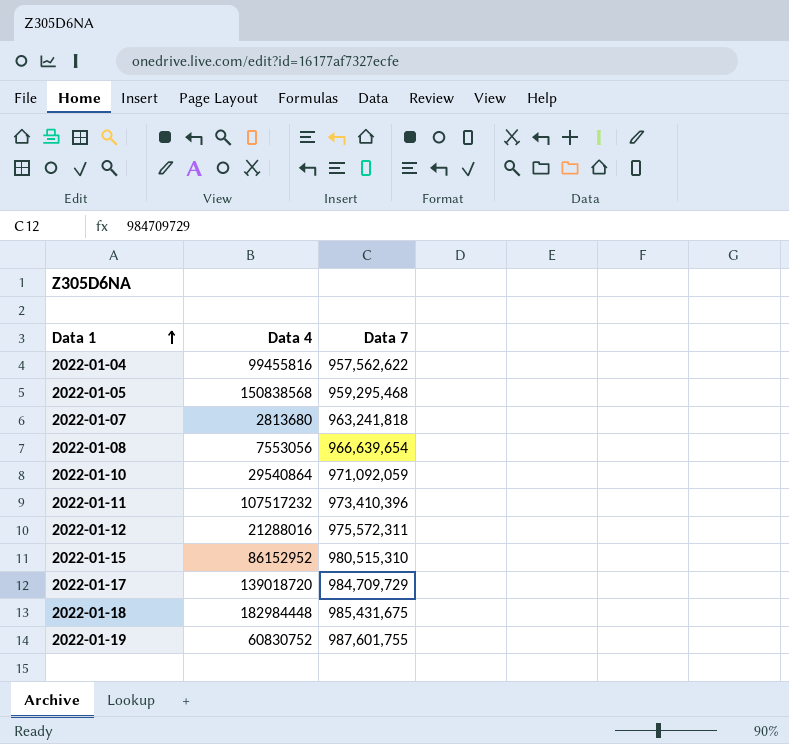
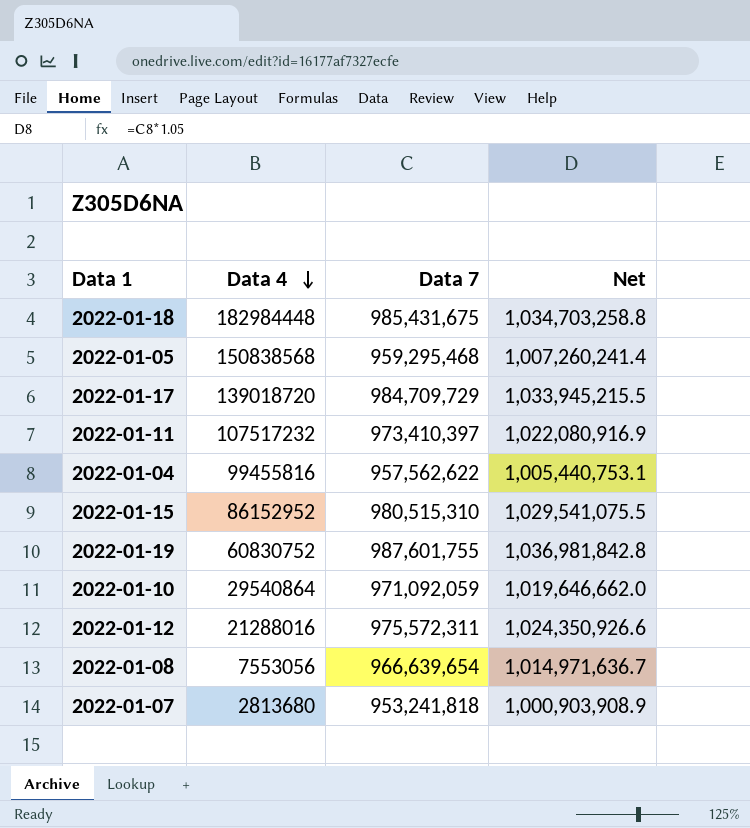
row order: Data 1 ascending -> Data 4 descending
column Net | formula: none -> [Data 7] * 1.05
2022-01-11 | Data 7: 973,410,396 -> 973,410,397
2022-01-07 | Data 7: 963,241,818 -> 953,241,818

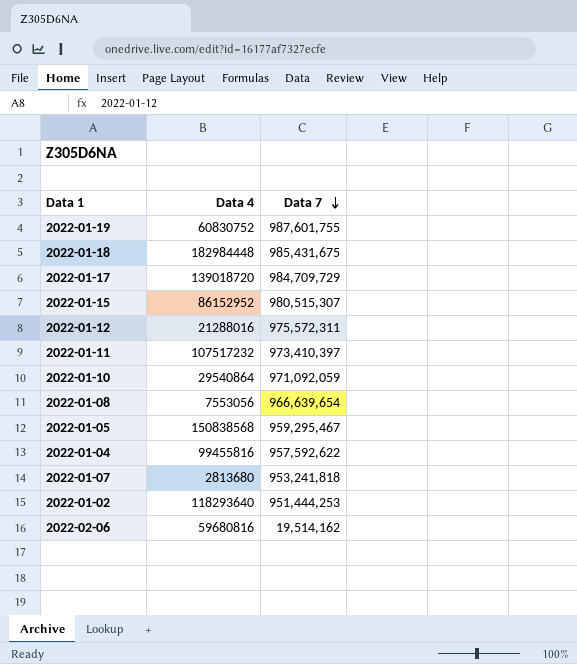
row order: Data 4 descending -> Data 7 descending
column Net | formula: [Data 7] * 1.05 -> none
2022-01-15 | Data 7: 980,515,310 -> 980,515,307
2022-01-05 | Data 7: 959,295,468 -> 959,295,467
2022-01-04 | Data 7: 957,562,622 -> 957,592,622
row 2022-01-02: none -> 118293640 | 951,444,253
row 2022-02-06: none -> 59680816 | 19,514,162

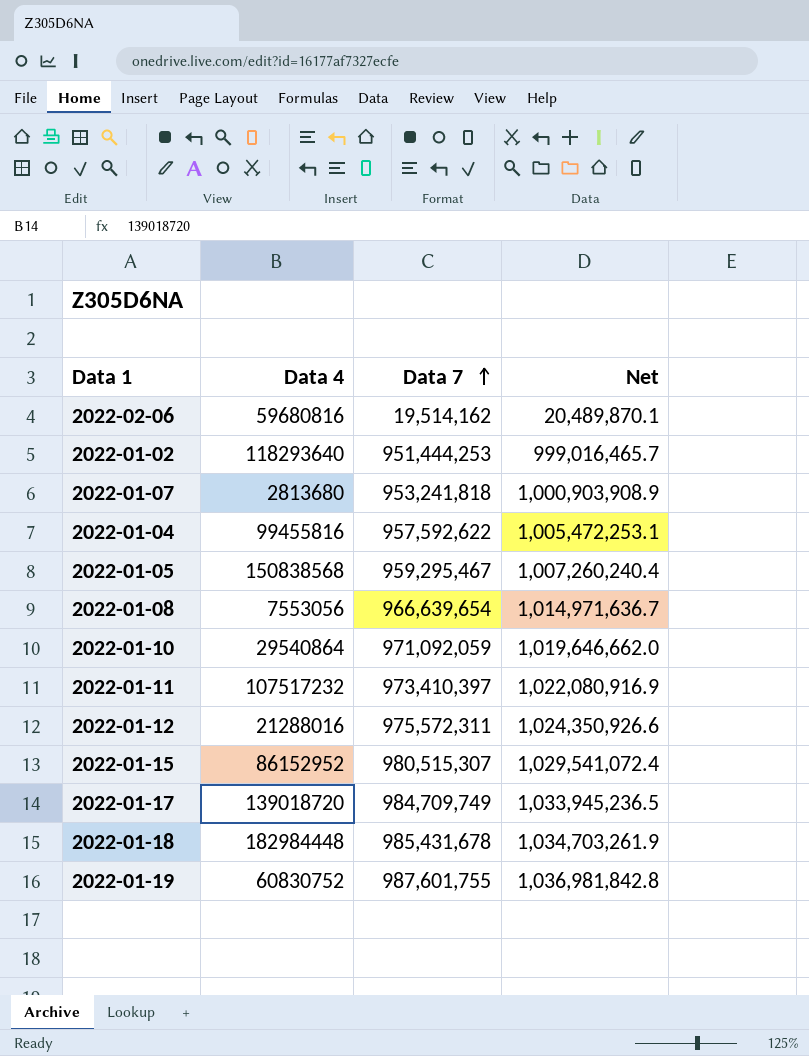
row order: Data 7 descending -> Data 7 ascending
column Net | formula: none -> [Data 7] * 1.05
2022-01-17 | Data 7: 984,709,729 -> 984,709,749
2022-01-18 | Data 7: 985,431,675 -> 985,431,678

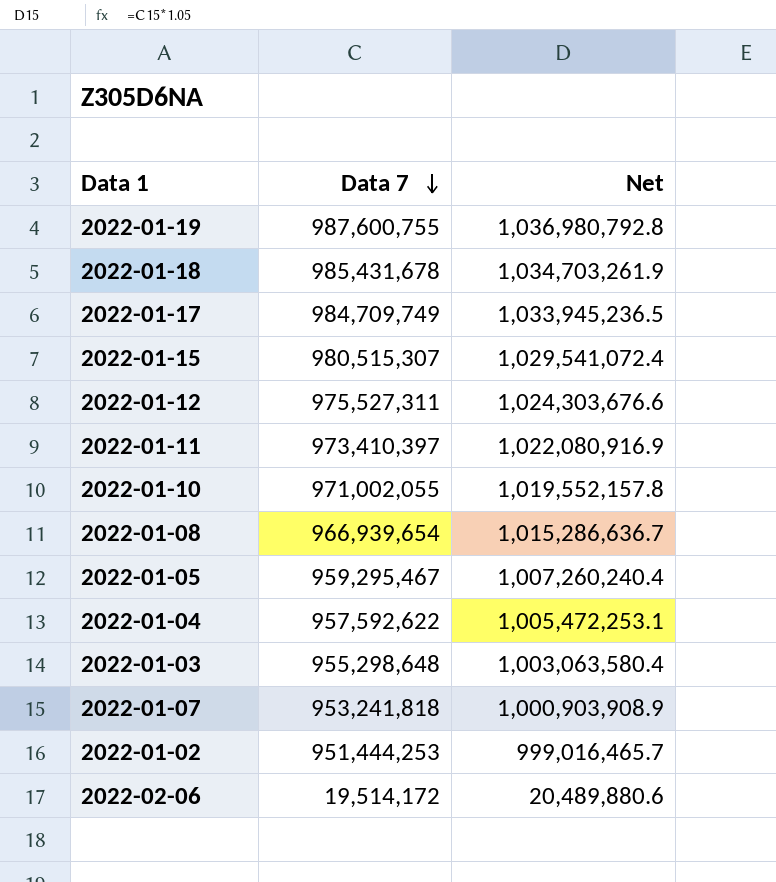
row order: Data 7 ascending -> Data 7 descending
column Data 4 | position: 2 -> none
2022-01-19 | Data 7: 987,601,755 -> 987,600,755
2022-01-19 | Net: 1,036,981,842.8 -> 1,036,980,792.8
2022-01-12 | Data 7: 975,572,311 -> 975,527,311
2022-01-12 | Net: 1,024,350,926.6 -> 1,024,303,676.6
2022-01-10 | Data 7: 971,092,059 -> 971,002,055
2022-01-10 | Net: 1,019,646,662.0 -> 1,019,552,157.8
2022-01-08 | Data 7: 966,639,654 -> 966,939,654
2022-01-08 | Net: 1,014,971,636.7 -> 1,015,286,636.7
row 2022-01-03: none -> 955,298,648 | 1,003,063,580.4
2022-02-06 | Data 7: 19,514,162 -> 19,514,172
2022-02-06 | Net: 20,489,870.1 -> 20,489,880.6

